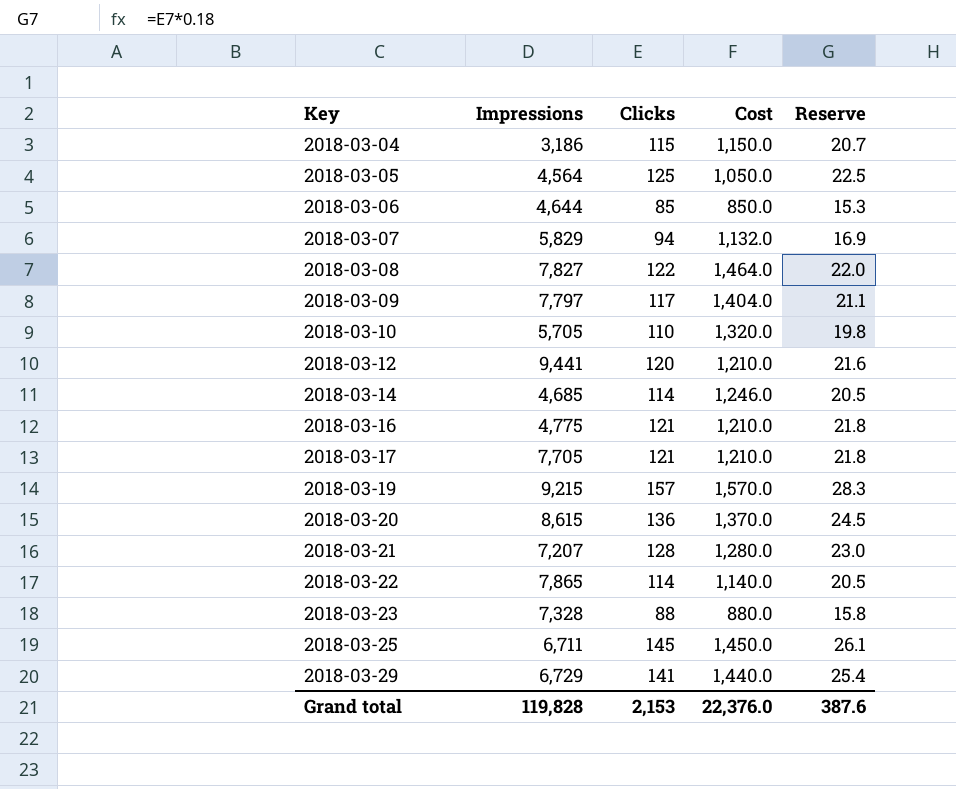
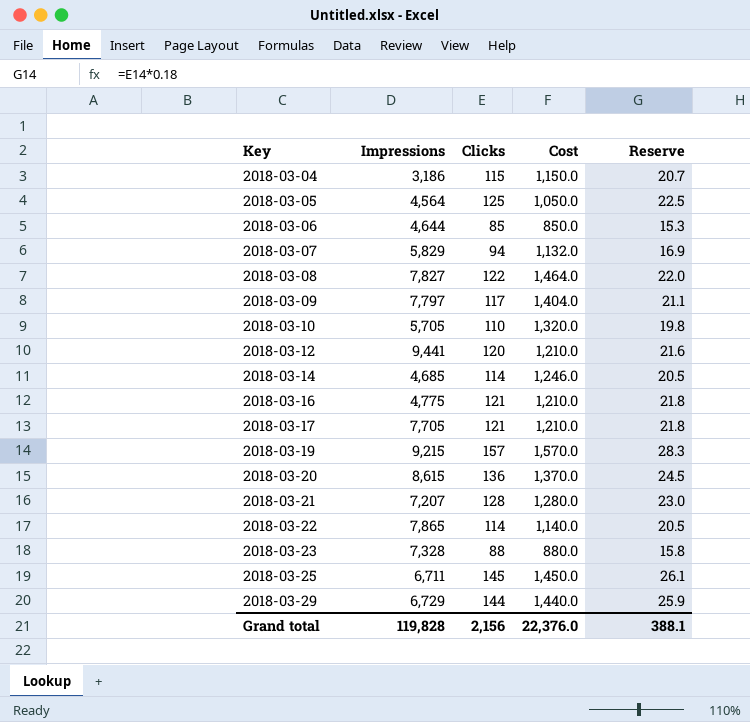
2018-03-29 | Clicks: 141 -> 144
2018-03-29 | Reserve: 25.4 -> 25.9
Grand total | Clicks: 2,153 -> 2,156
Grand total | Reserve: 387.6 -> 388.1

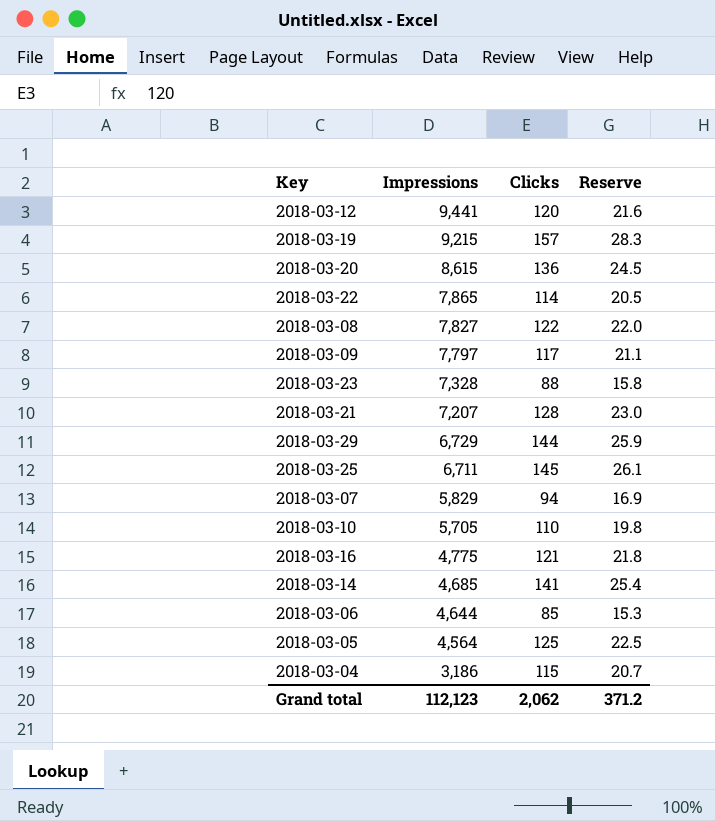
row order: Key ascending -> Impressions descending
column Cost | position: 4 -> none
row 2018-03-17: 7,705 | 121 | 1,210.0 | 21.8 -> none
2018-03-14 | Clicks: 114 -> 141
2018-03-14 | Reserve: 20.5 -> 25.4
Grand total | Impressions: 119,828 -> 112,123
Grand total | Clicks: 2,156 -> 2,062
Grand total | Reserve: 388.1 -> 371.2

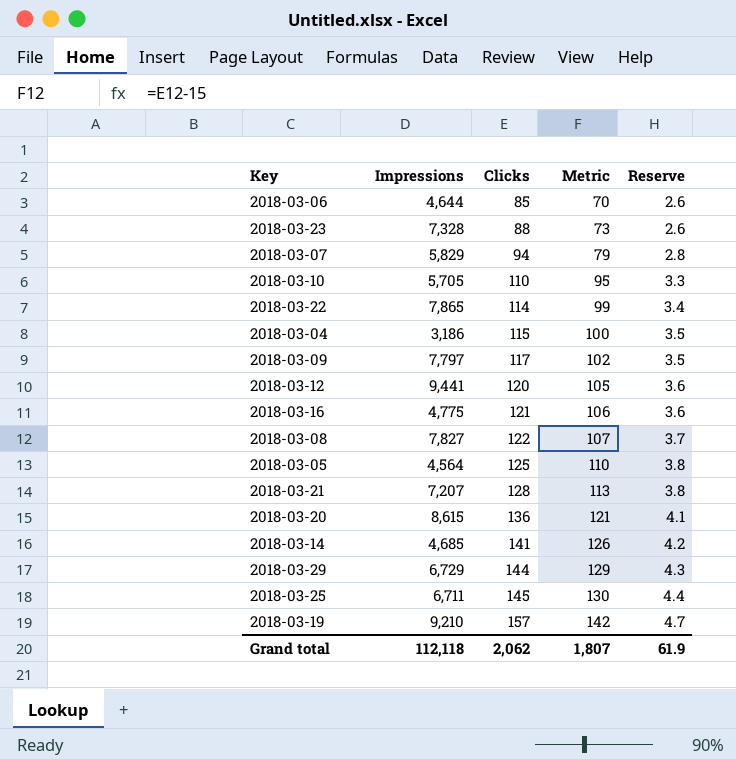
row order: Impressions descending -> Clicks ascending
column Metric | formula: none -> [Clicks] - 15
column Reserve | formula: [Clicks] * 0.18 -> [Clicks] * 0.03
2018-03-19 | Impressions: 9,215 -> 9,210
Grand total | Impressions: 112,123 -> 112,118
Grand total | Reserve: 371.2 -> 61.9

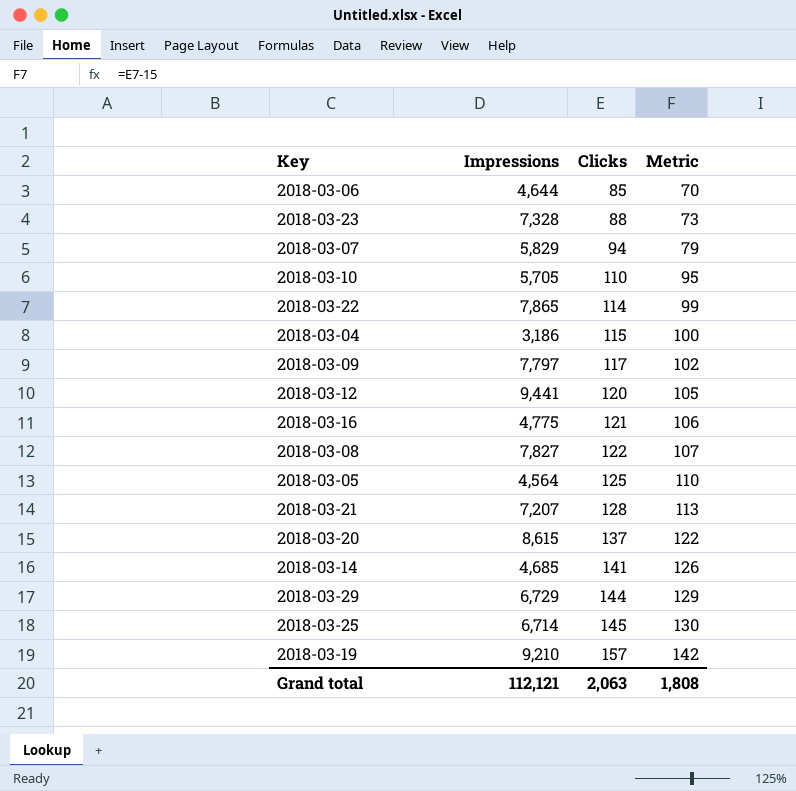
column Reserve | formula: [Clicks] * 0.03 -> none
2018-03-20 | Clicks: 136 -> 137
2018-03-20 | Metric: 121 -> 122
2018-03-25 | Impressions: 6,711 -> 6,714
Grand total | Impressions: 112,118 -> 112,121
Grand total | Clicks: 2,062 -> 2,063
Grand total | Metric: 1,807 -> 1,808

